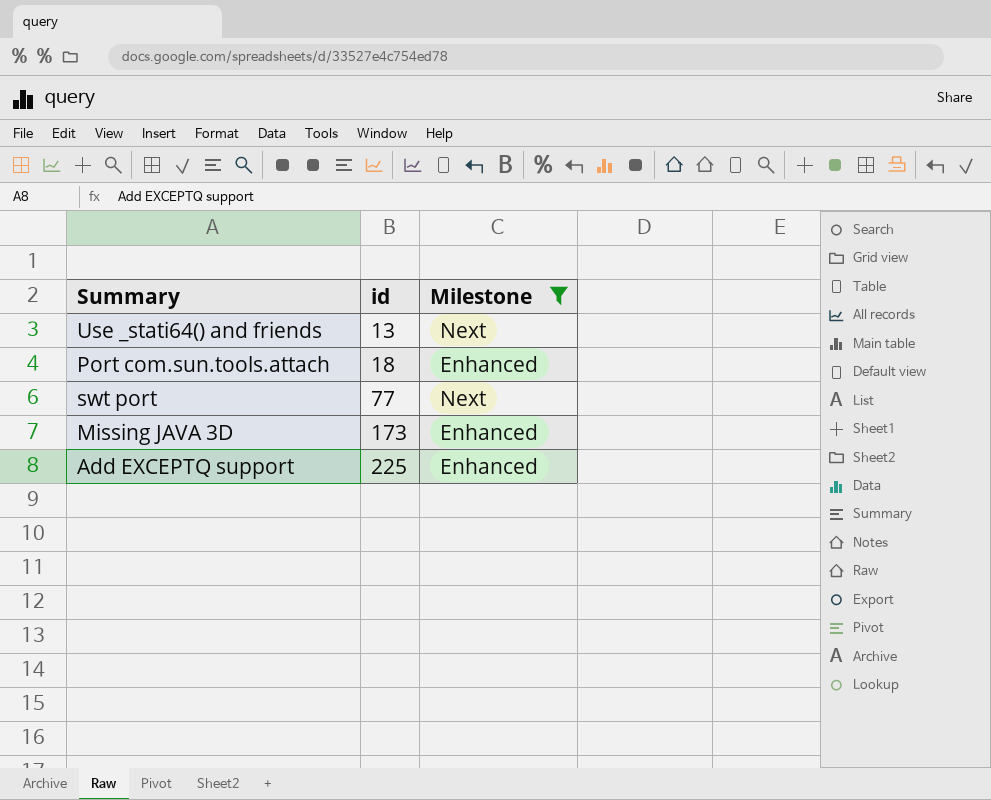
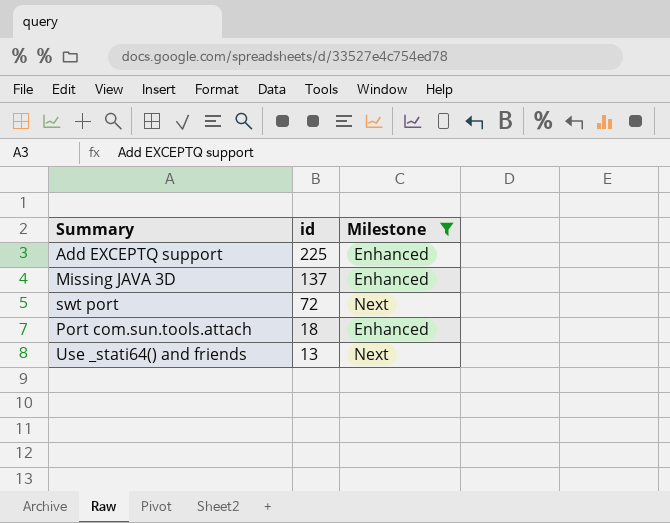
row order: id ascending -> id descending
Missing JAVA 3D | id: 173 -> 137
swt port | id: 77 -> 72

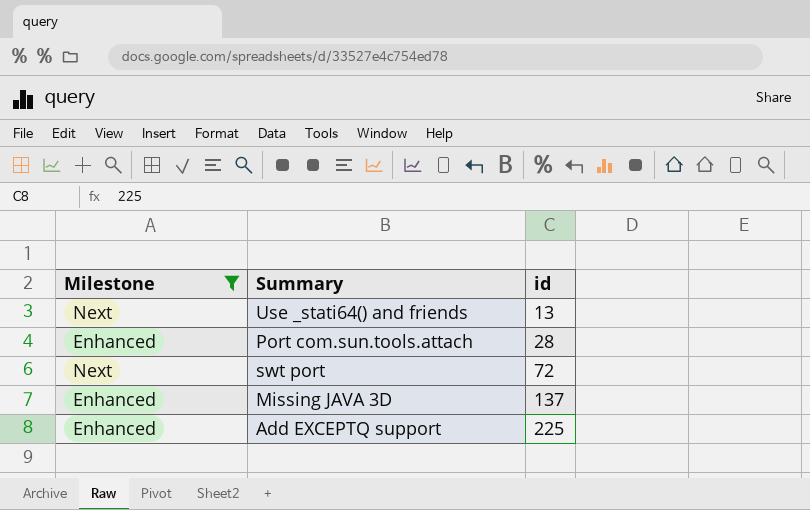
row order: id descending -> id ascending
column Milestone | position: 3 -> 1
Port com.sun.tools.attach | id: 18 -> 28

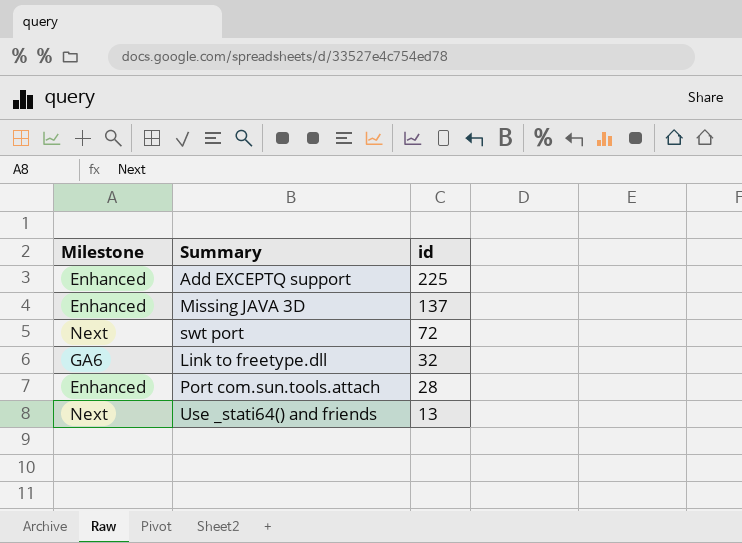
filter: Milestone != GA6 -> none
row order: id ascending -> id descending

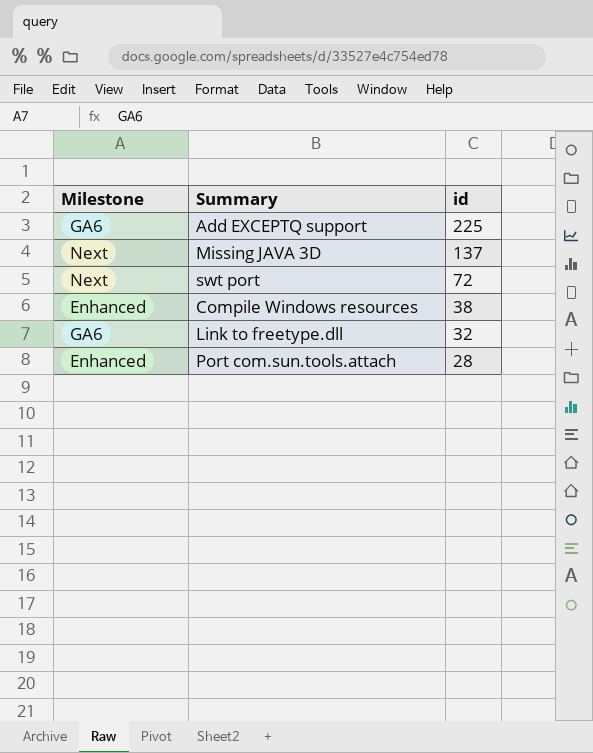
row Use _stati64() and friends: Next | 13 -> none
Add EXCEPTQ support | Milestone: Enhanced -> GA6
Missing JAVA 3D | Milestone: Enhanced -> Next
row Compile Windows resources: none -> Enhanced | 38

